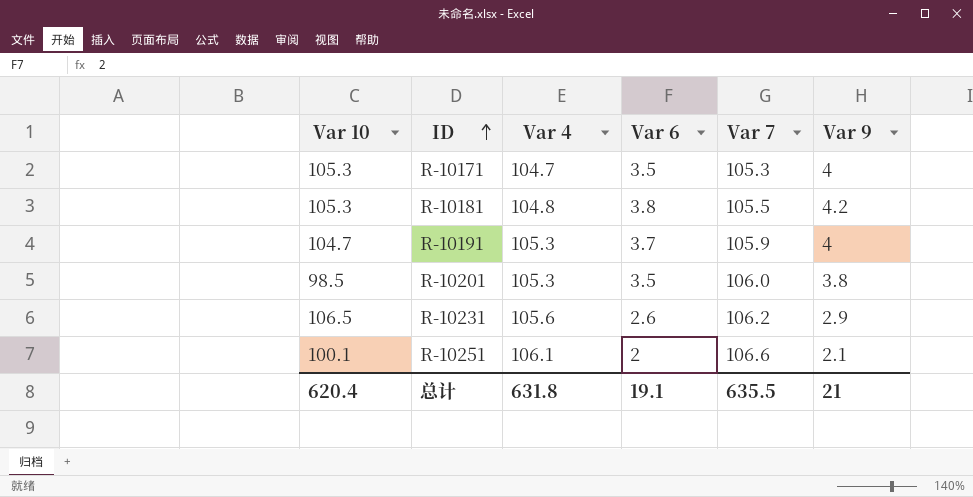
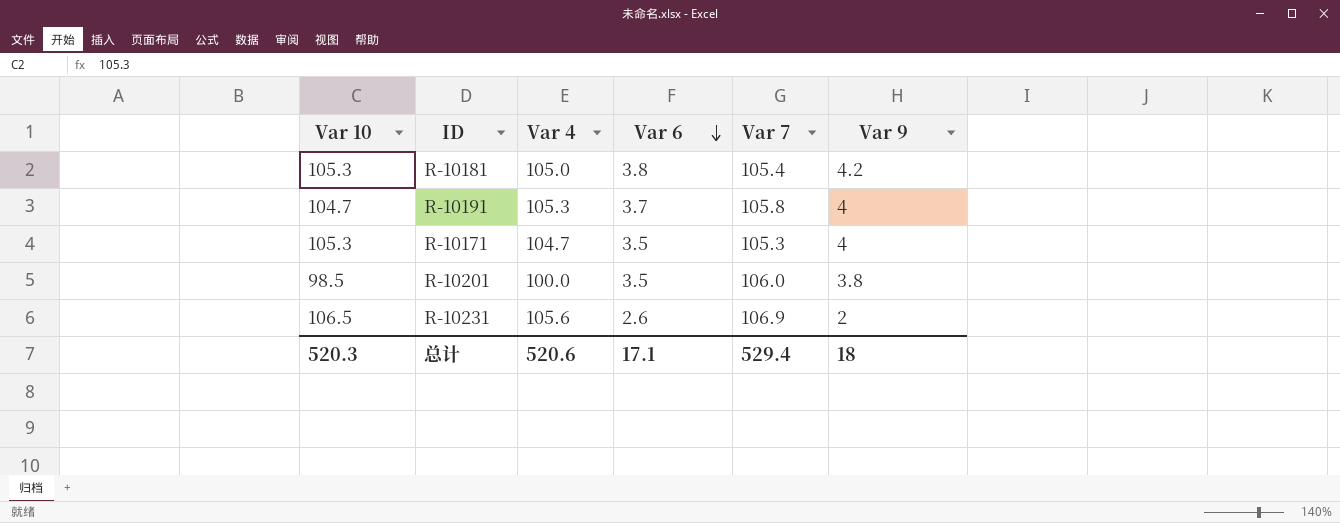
row order: ID ascending -> Var 6 descending
row R-10251: 100.1 | 106.1 | 2 | 106.6 | 2.1 -> none
R-10181 | Var 4: 104.8 -> 105.0
R-10181 | Var 7: 105.5 -> 105.4
R-10191 | Var 7: 105.9 -> 105.8
R-10201 | Var 4: 105.3 -> 100.0
R-10231 | Var 7: 106.2 -> 106.9
R-10231 | Var 9: 2.9 -> 2
总计 | Var 10: 620.4 -> 520.3
总计 | Var 4: 631.8 -> 520.6
总计 | Var 6: 19.1 -> 17.1
总计 | Var 7: 635.5 -> 529.4
总计 | Var 9: 21 -> 18

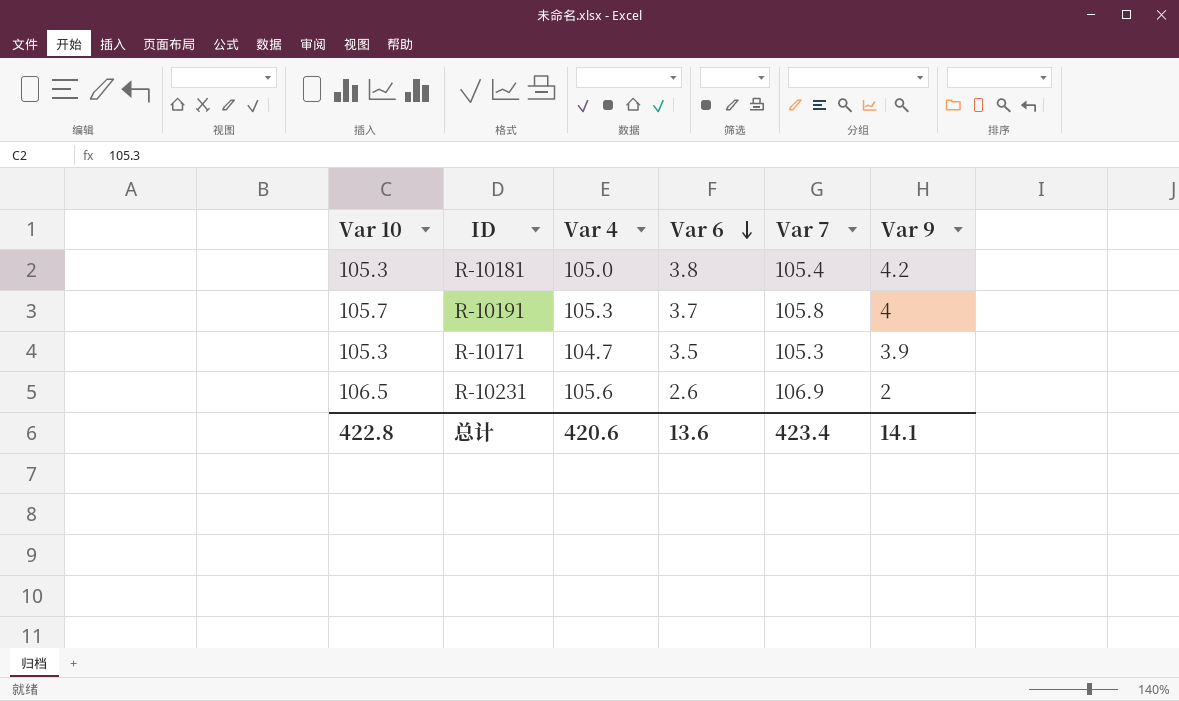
row R-10201: 98.5 | 100.0 | 3.5 | 106.0 | 3.8 -> none
R-10191 | Var 10: 104.7 -> 105.7
R-10171 | Var 9: 4 -> 3.9
总计 | Var 10: 520.3 -> 422.8
总计 | Var 4: 520.6 -> 420.6
总计 | Var 6: 17.1 -> 13.6
总计 | Var 7: 529.4 -> 423.4
总计 | Var 9: 18 -> 14.1

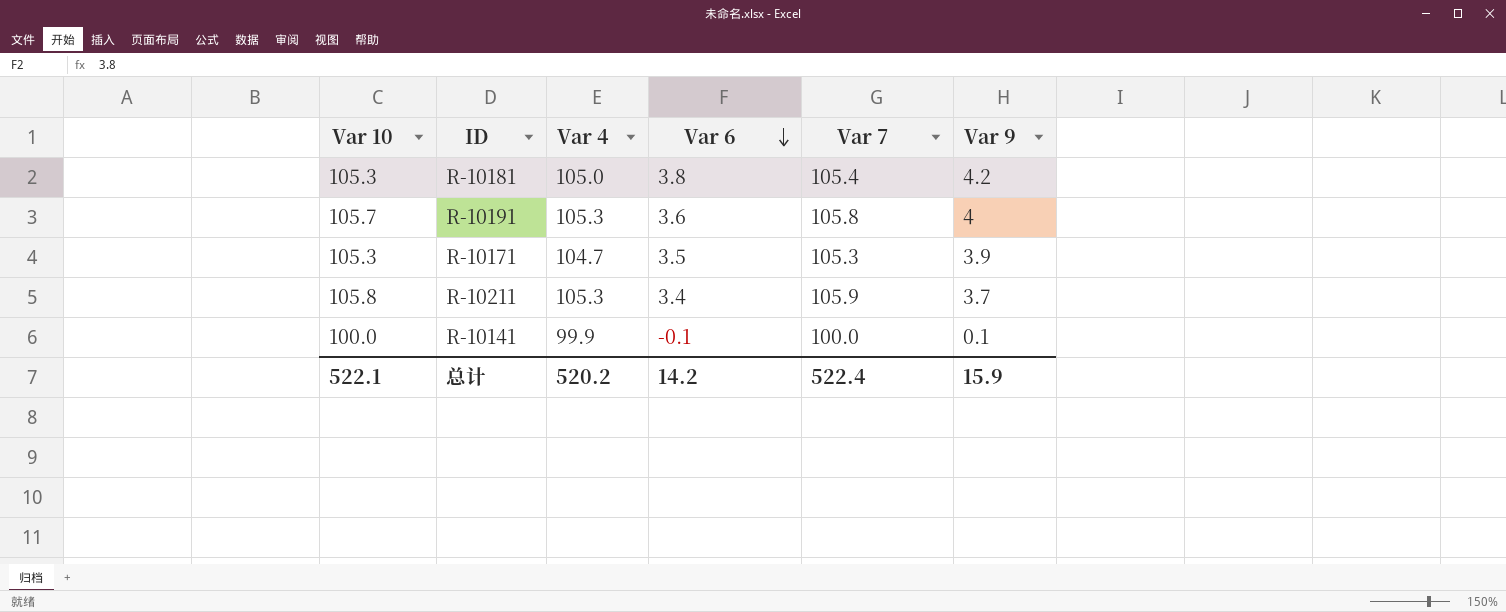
row R-10231: 106.5 | 105.6 | 2.6 | 106.9 | 2 -> none
R-10191 | Var 6: 3.7 -> 3.6
row R-10211: none -> 105.8 | 105.3 | 3.4 | 105.9 | 3.7
row R-10141: none -> 100.0 | 99.9 | -0.1 | 100.0 | 0.1
总计 | Var 10: 422.8 -> 522.1
总计 | Var 4: 420.6 -> 520.2
总计 | Var 6: 13.6 -> 14.2
总计 | Var 7: 423.4 -> 522.4
总计 | Var 9: 14.1 -> 15.9

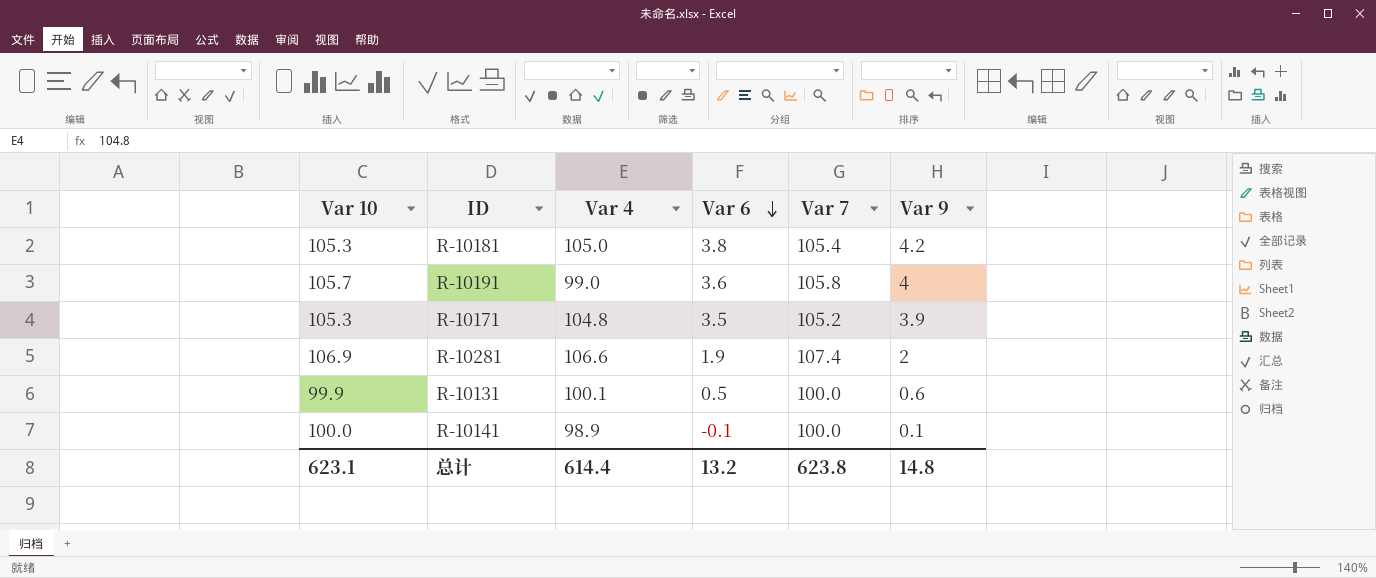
row R-10211: 105.8 | 105.3 | 3.4 | 105.9 | 3.7 -> none
R-10191 | Var 4: 105.3 -> 99.0
R-10171 | Var 4: 104.7 -> 104.8
R-10171 | Var 7: 105.3 -> 105.2
row R-10281: none -> 106.9 | 106.6 | 1.9 | 107.4 | 2
row R-10131: none -> 99.9 | 100.1 | 0.5 | 100.0 | 0.6
R-10141 | Var 4: 99.9 -> 98.9
总计 | Var 10: 522.1 -> 623.1
总计 | Var 4: 520.2 -> 614.4
总计 | Var 6: 14.2 -> 13.2
总计 | Var 7: 522.4 -> 623.8
总计 | Var 9: 15.9 -> 14.8

